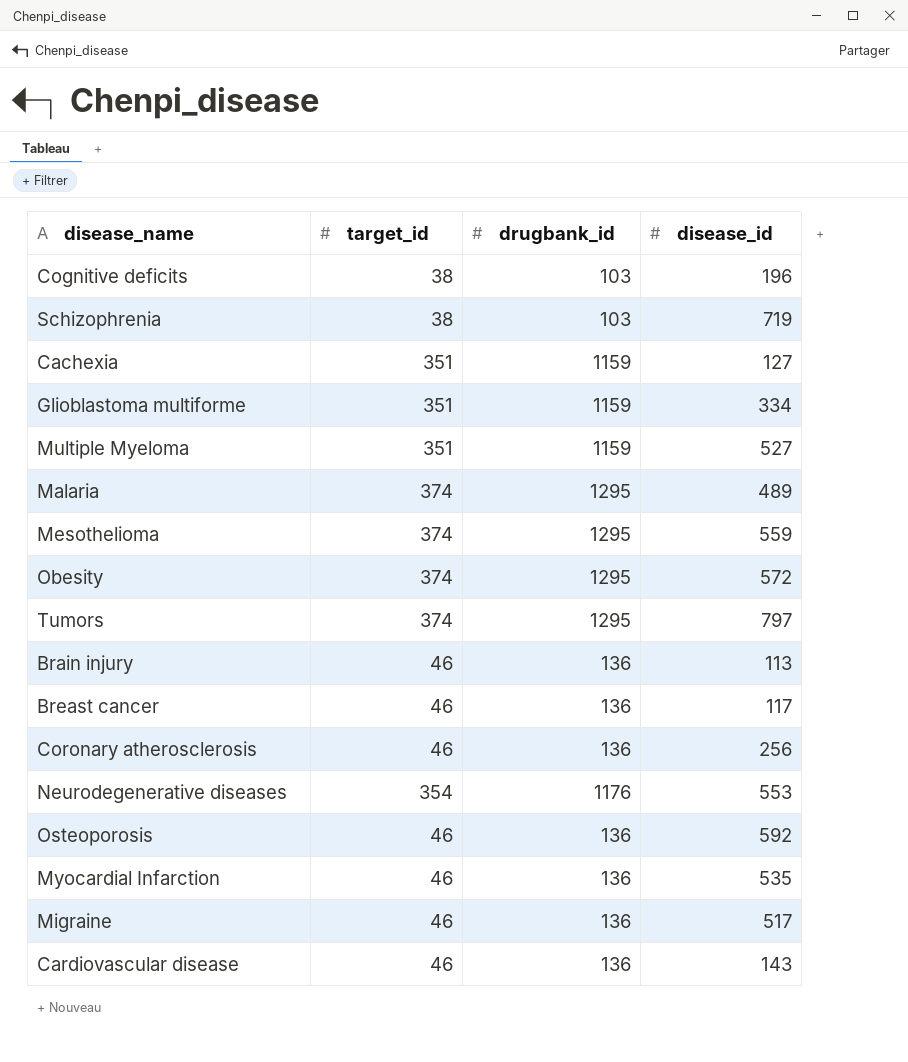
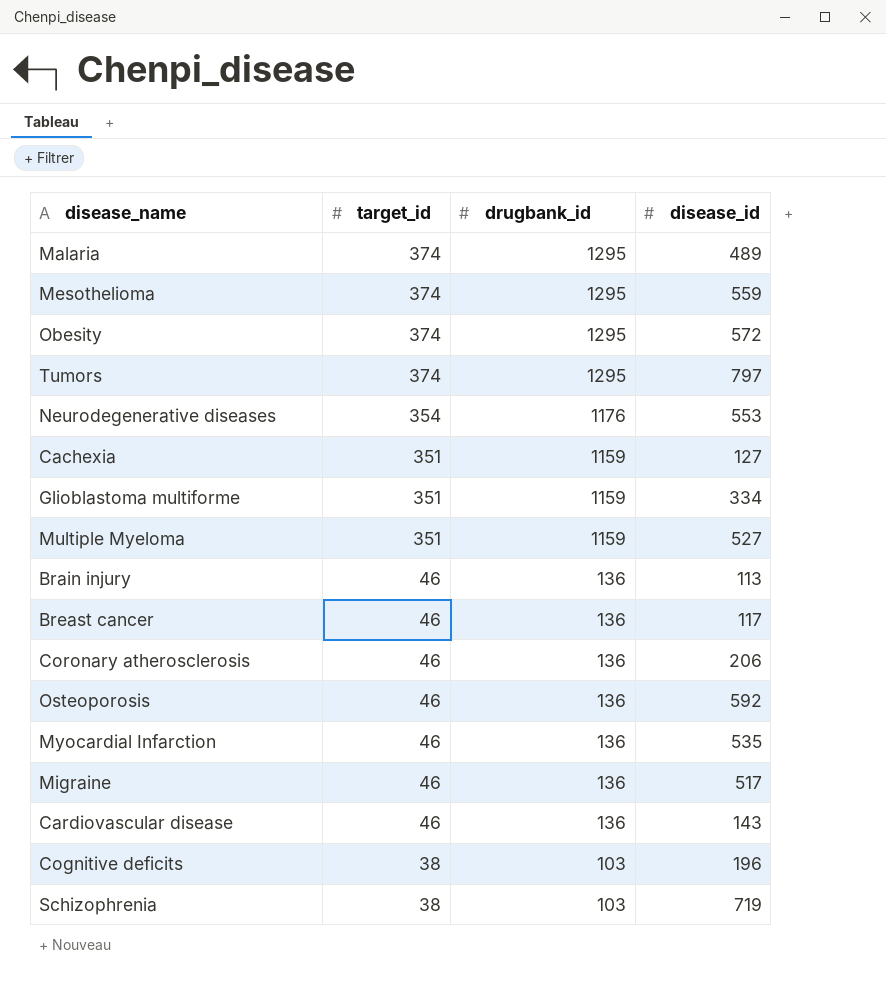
row order: none -> target_id descending
Coronary atherosclerosis | disease_id: 256 -> 206

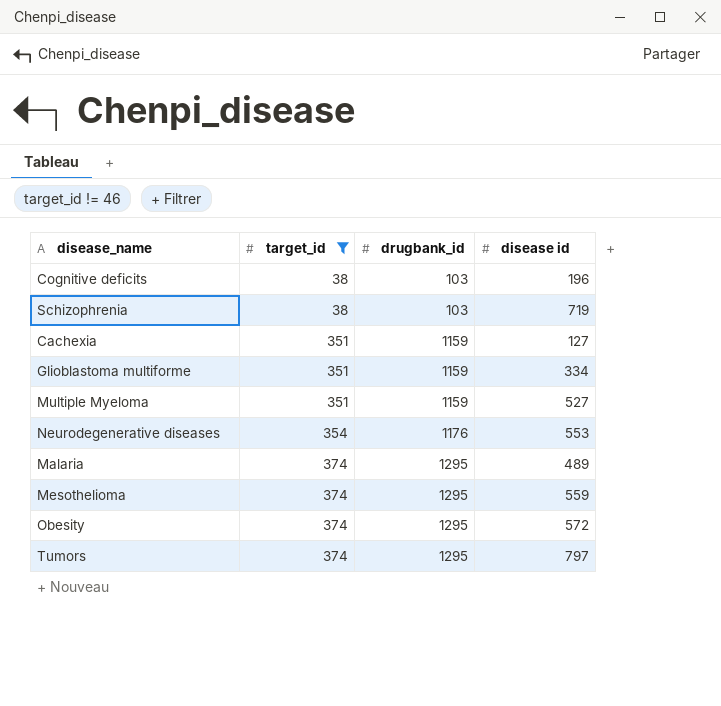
filter: none -> target_id != 46
row order: target_id descending -> target_id ascending
column name: disease_id -> disease id

